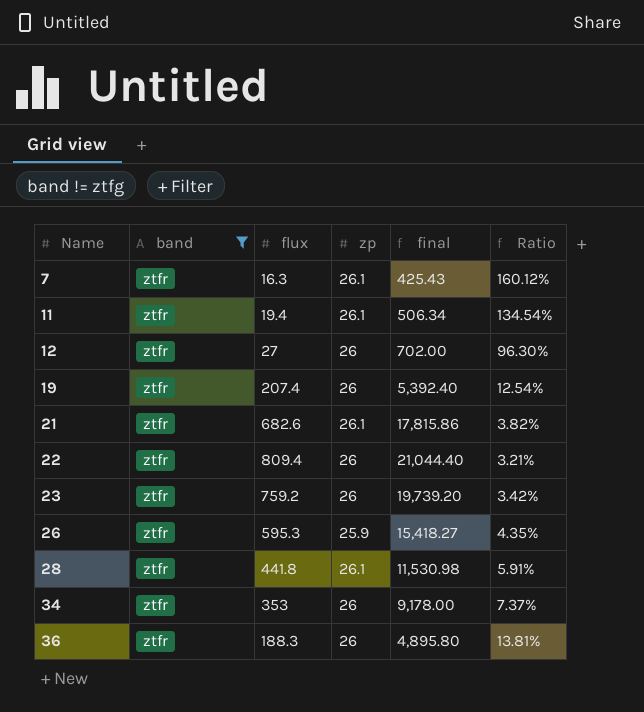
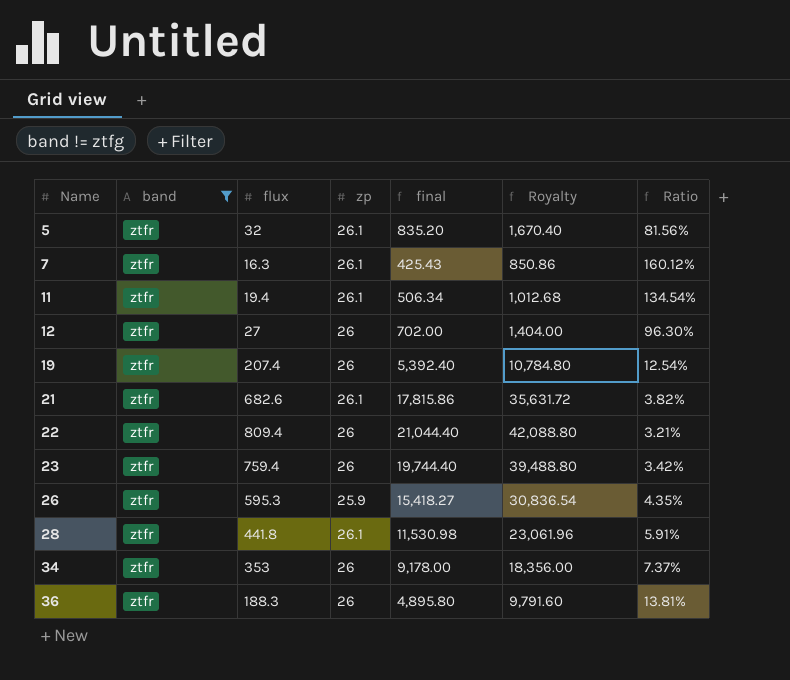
column Royalty | formula: none -> [final] * 2
row 5: none -> ztfr | 32 | 26.1 | 835.20 | 1,670.40 | 81.56%
23 | flux: 759.2 -> 759.4
23 | final: 19,739.20 -> 19,744.40

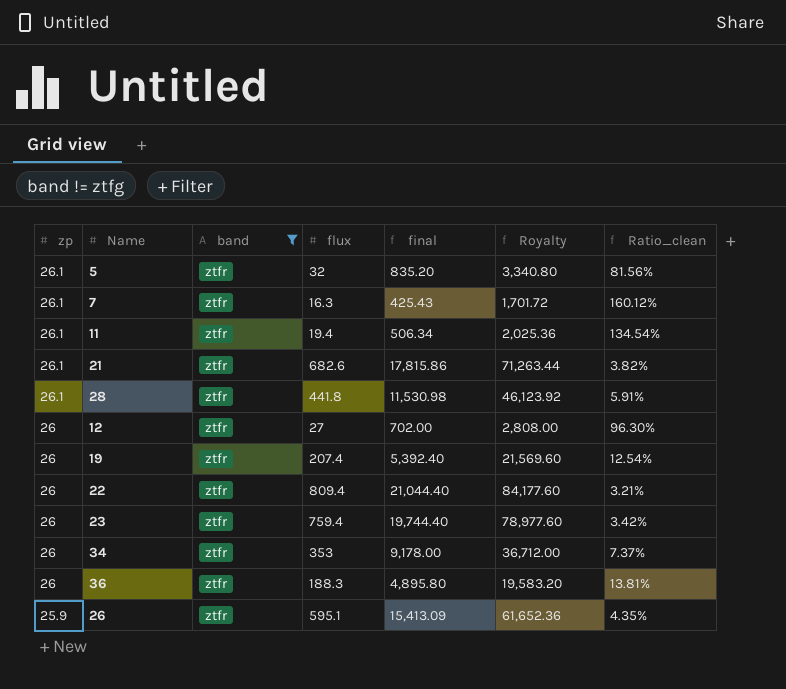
row order: Name ascending -> zp descending
column zp | position: 4 -> 1
column Royalty | formula: [final] * 2 -> [final] * 4
column name: Ratio -> Ratio_clean
26 | flux: 595.3 -> 595.1
26 | final: 15,418.27 -> 15,413.09

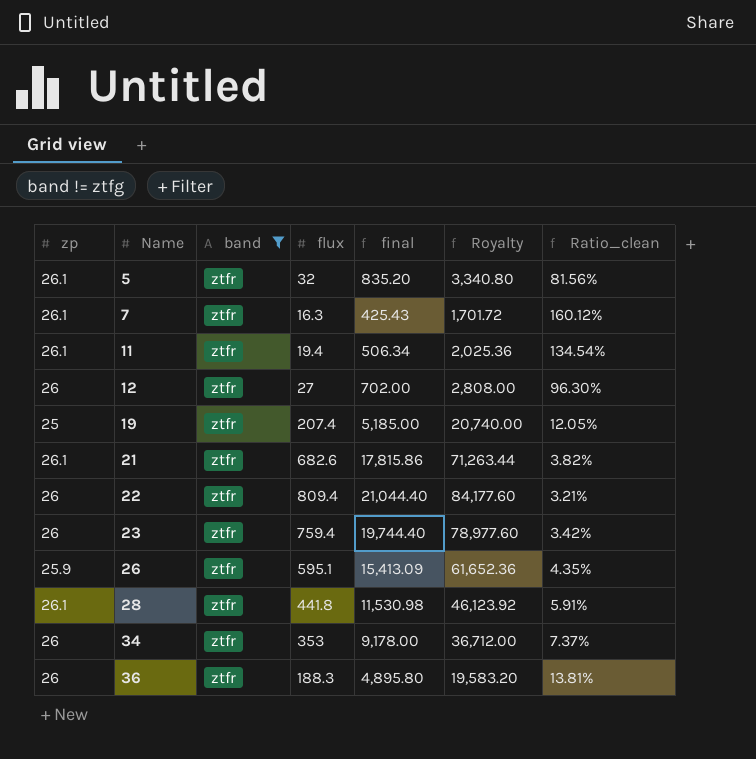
row order: zp descending -> Name ascending
19 | zp: 26 -> 25
19 | final: 5,392.40 -> 5,185.00
19 | Royalty: 21,569.60 -> 20,740.00
19 | Ratio_clean: 12.54% -> 12.05%

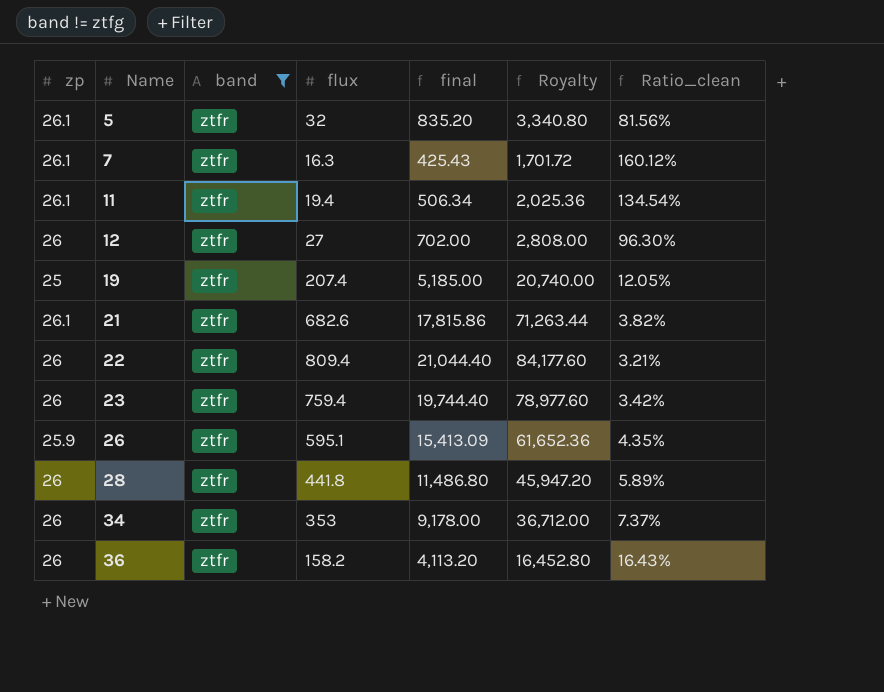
28 | zp: 26.1 -> 26
28 | final: 11,530.98 -> 11,486.80
28 | Royalty: 46,123.92 -> 45,947.20
28 | Ratio_clean: 5.91% -> 5.89%
36 | flux: 188.3 -> 158.2
36 | final: 4,895.80 -> 4,113.20
36 | Royalty: 19,583.20 -> 16,452.80
36 | Ratio_clean: 13.81% -> 16.43%

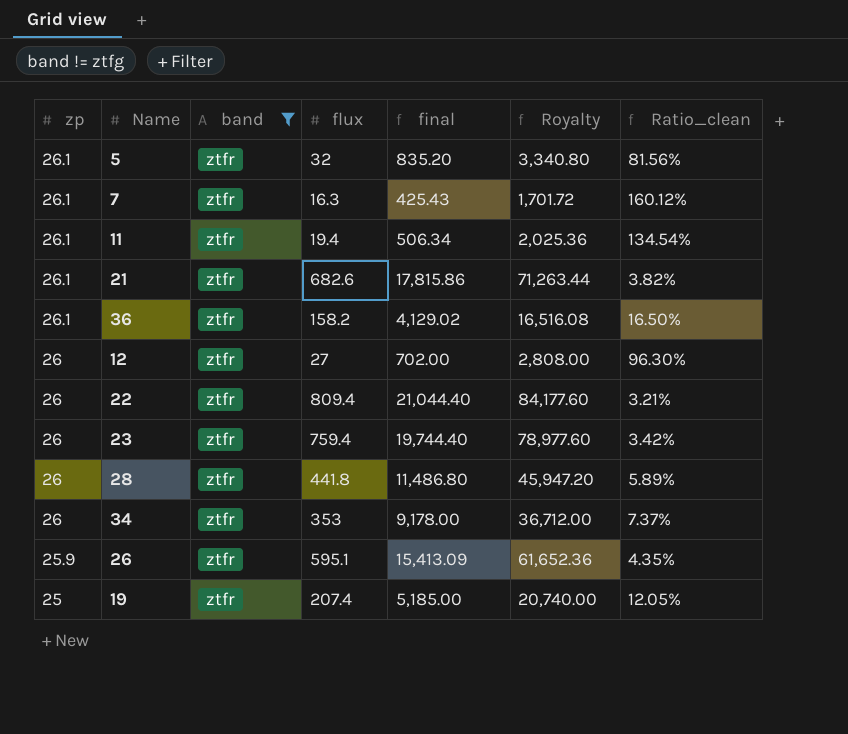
row order: Name ascending -> zp descending
36 | zp: 26 -> 26.1
36 | final: 4,113.20 -> 4,129.02
36 | Royalty: 16,452.80 -> 16,516.08
36 | Ratio_clean: 16.43% -> 16.50%

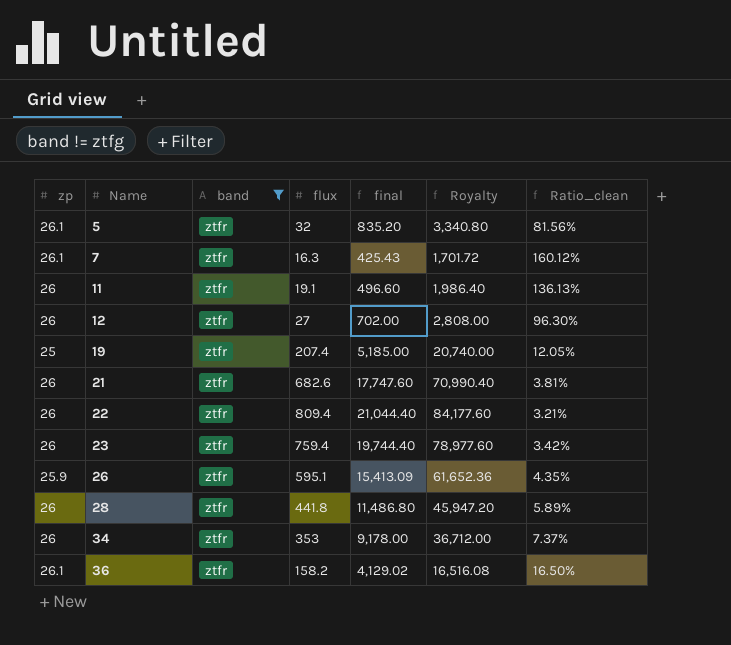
row order: zp descending -> Name ascending
11 | zp: 26.1 -> 26
11 | flux: 19.4 -> 19.1
11 | final: 506.34 -> 496.60
11 | Royalty: 2,025.36 -> 1,986.40
11 | Ratio_clean: 134.54% -> 136.13%
21 | zp: 26.1 -> 26
21 | final: 17,815.86 -> 17,747.60
21 | Royalty: 71,263.44 -> 70,990.40
21 | Ratio_clean: 3.82% -> 3.81%

